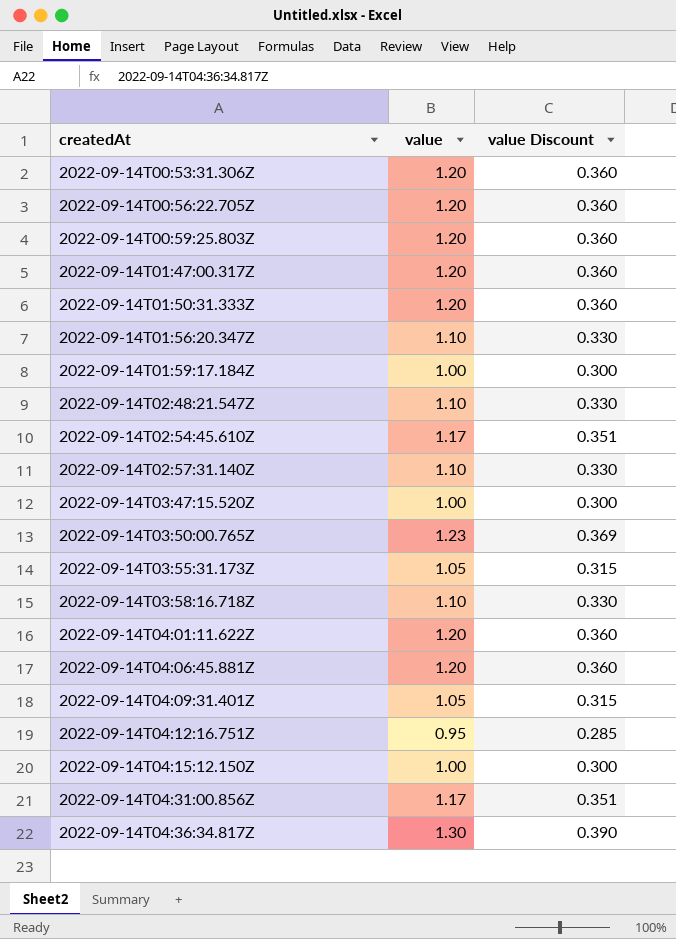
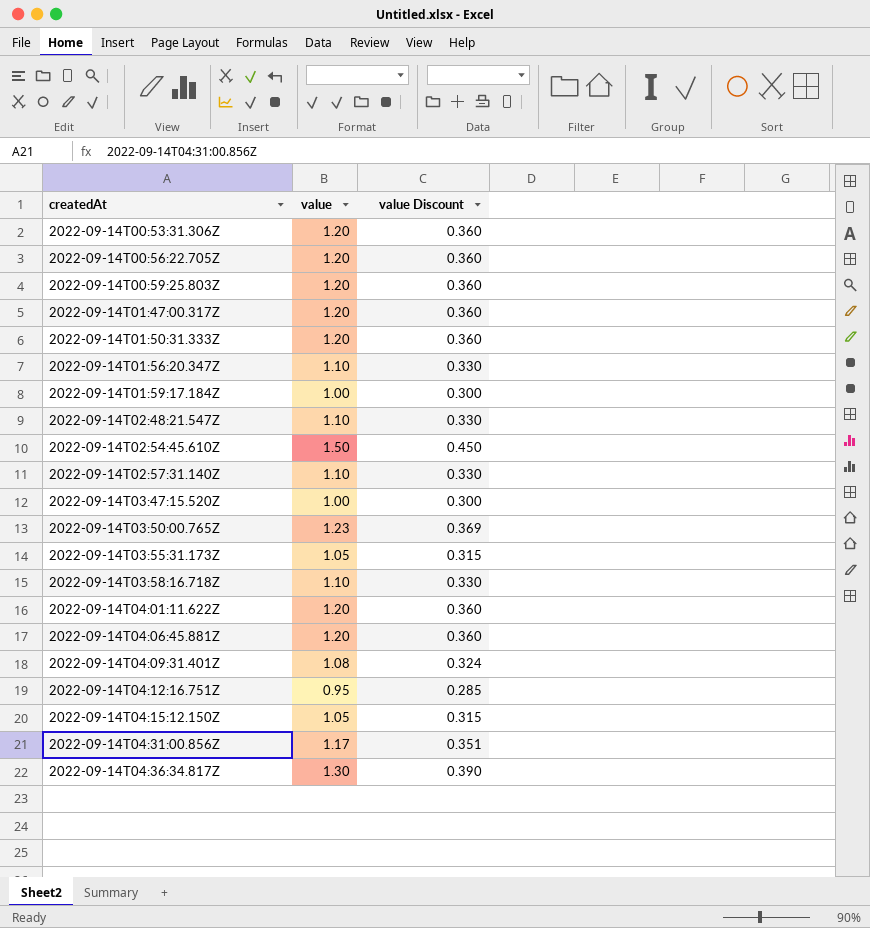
2022-09-14T02:54:45.610Z | value: 1.17 -> 1.50
2022-09-14T02:54:45.610Z | value Discount: 0.351 -> 0.450
2022-09-14T04:09:31.401Z | value: 1.05 -> 1.08
2022-09-14T04:09:31.401Z | value Discount: 0.315 -> 0.324
2022-09-14T04:15:12.150Z | value: 1.00 -> 1.05
2022-09-14T04:15:12.150Z | value Discount: 0.300 -> 0.315

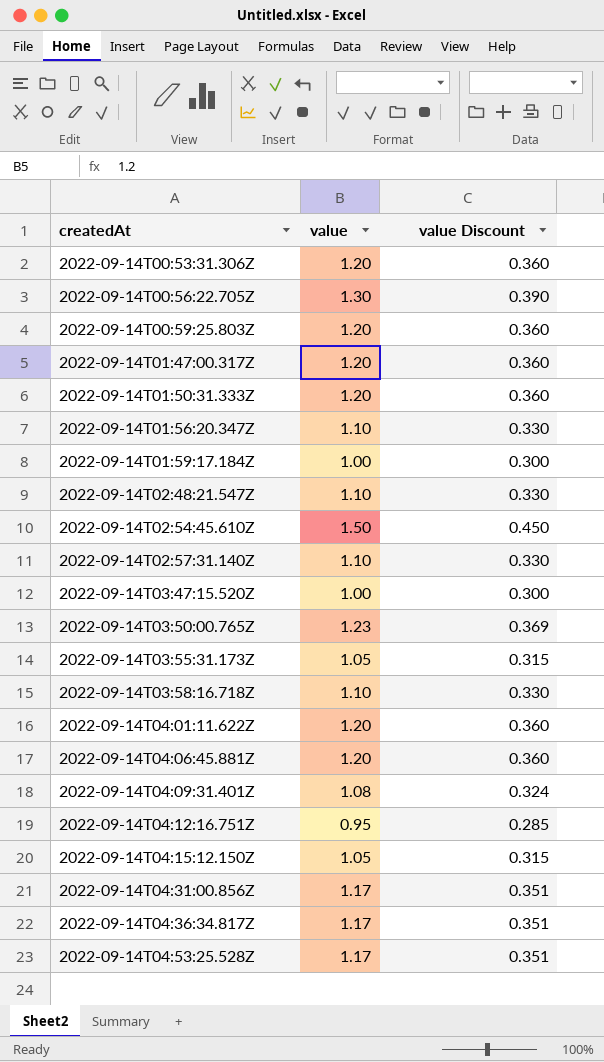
2022-09-14T00:56:22.705Z | value: 1.20 -> 1.30
2022-09-14T00:56:22.705Z | value Discount: 0.360 -> 0.390
2022-09-14T04:36:34.817Z | value: 1.30 -> 1.17
2022-09-14T04:36:34.817Z | value Discount: 0.390 -> 0.351
row 2022-09-14T04:53:25.528Z: none -> 1.17 | 0.351

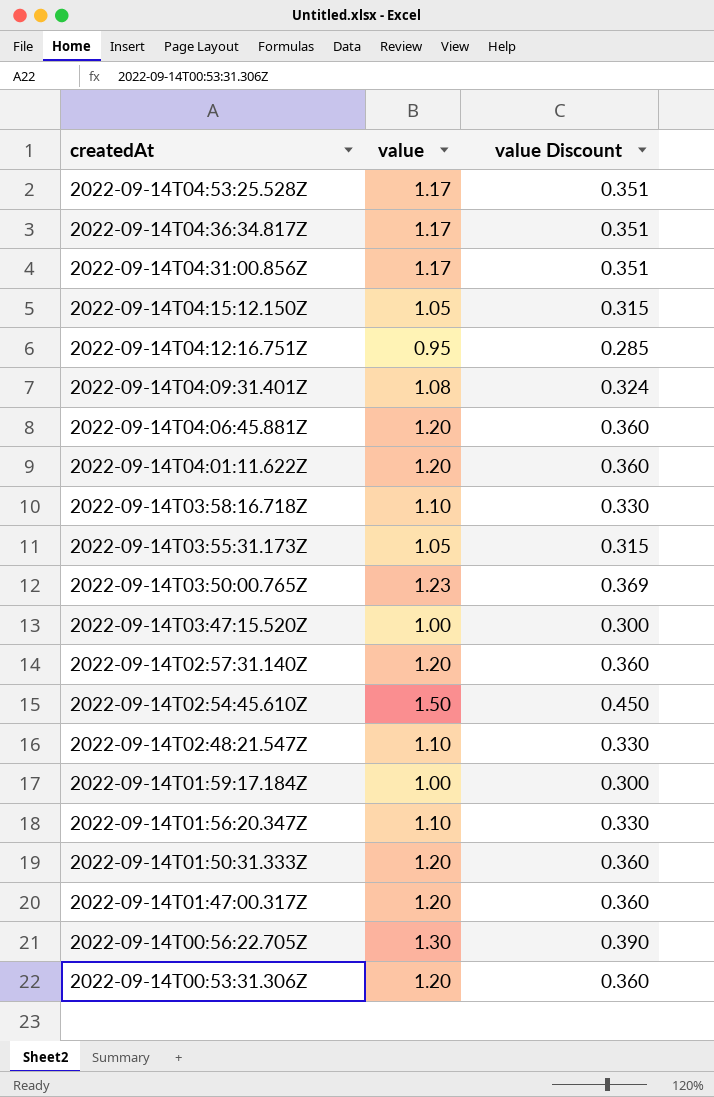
row order: createdAt ascending -> createdAt descending
row 2022-09-14T00:59:25.803Z: 1.20 | 0.360 -> none
2022-09-14T02:57:31.140Z | value: 1.10 -> 1.20
2022-09-14T02:57:31.140Z | value Discount: 0.330 -> 0.360

